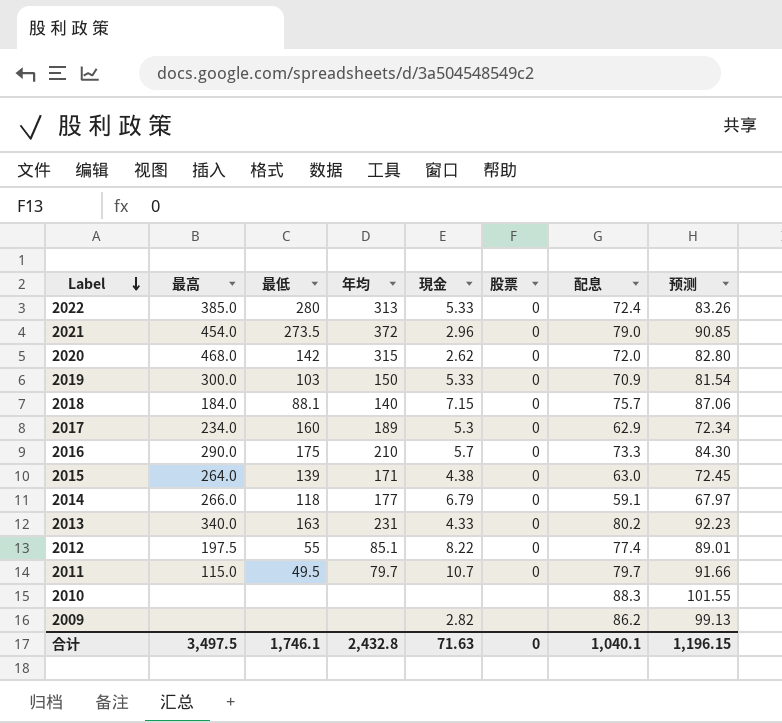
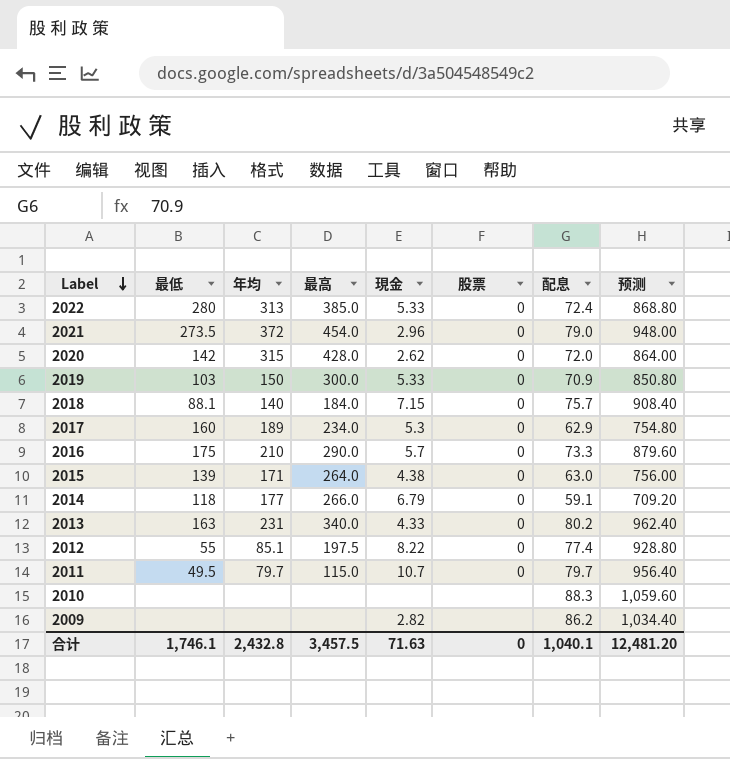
column 最高 | position: 2 -> 4
column 预测 | formula: [配息] * 1.15 -> [配息] * 12
2020 | 最高: 468.0 -> 428.0
合计 | 最高: 3,497.5 -> 3,457.5
合计 | 预测: 1,196.15 -> 12,481.20

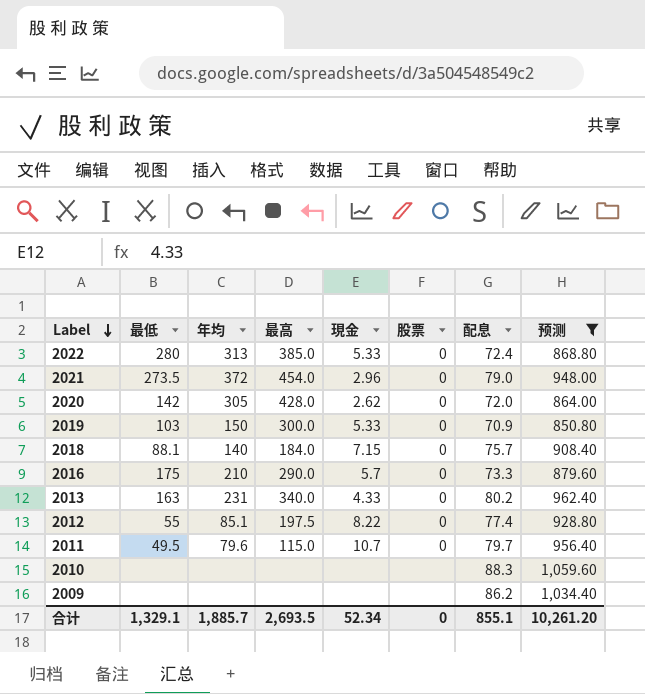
filter: none -> 预测 >= 850.80
2020 | 年均: 315 -> 305
2011 | 年均: 79.7 -> 79.6
2009 | 現金: 2.82 -> none
合计 | 最低: 1,746.1 -> 1,329.1
合计 | 年均: 2,432.8 -> 1,885.7
合计 | 最高: 3,457.5 -> 2,693.5
合计 | 現金: 71.63 -> 52.34
合计 | 配息: 1,040.1 -> 855.1
合计 | 预测: 12,481.20 -> 10,261.20

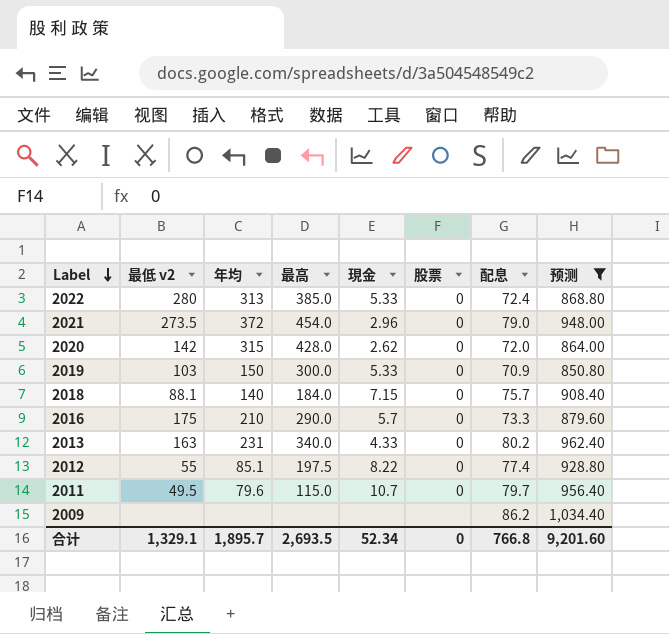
column name: 最低 -> 最低 v2
row 2010: none | none | none | none | none | 88.3 | 1,059.60 -> none
2020 | 年均: 305 -> 315
合计 | 年均: 1,885.7 -> 1,895.7
合计 | 配息: 855.1 -> 766.8
合计 | 预测: 10,261.20 -> 9,201.60

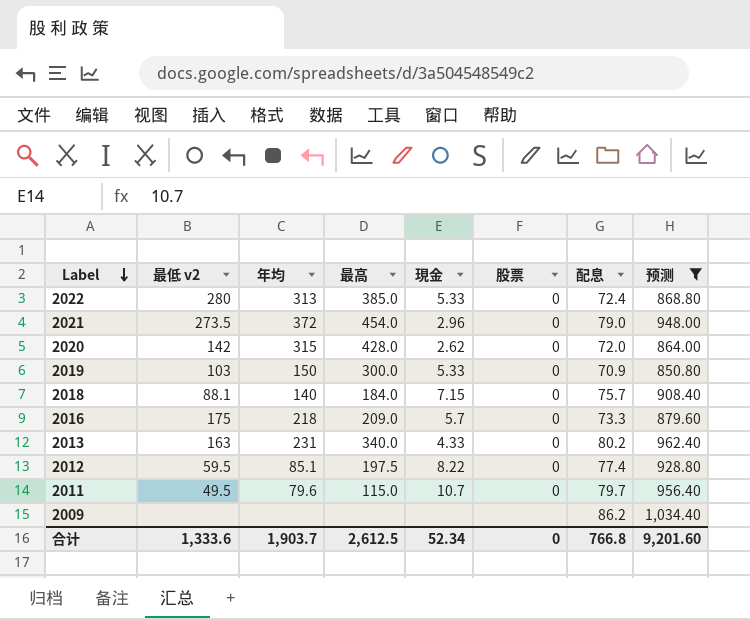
2016 | 年均: 210 -> 218
2016 | 最高: 290.0 -> 209.0
2012 | 最低 v2: 55 -> 59.5
合计 | 最低 v2: 1,329.1 -> 1,333.6
合计 | 年均: 1,895.7 -> 1,903.7
合计 | 最高: 2,693.5 -> 2,612.5

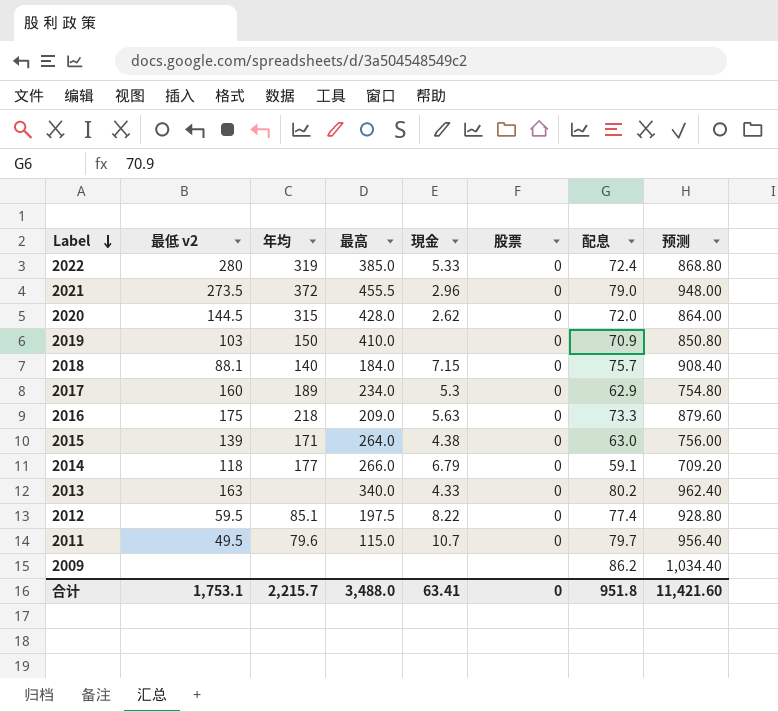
filter: 预测 >= 850.80 -> none
2022 | 年均: 313 -> 319
2021 | 最高: 454.0 -> 455.5
2020 | 最低 v2: 142 -> 144.5
2019 | 最高: 300.0 -> 410.0
2019 | 現金: 5.33 -> none
2016 | 現金: 5.7 -> 5.63
2013 | 年均: 231 -> none
合计 | 最低 v2: 1,333.6 -> 1,753.1
合计 | 年均: 1,903.7 -> 2,215.7
合计 | 最高: 2,612.5 -> 3,488.0
合计 | 現金: 52.34 -> 63.41
合计 | 配息: 766.8 -> 951.8
合计 | 预测: 9,201.60 -> 11,421.60

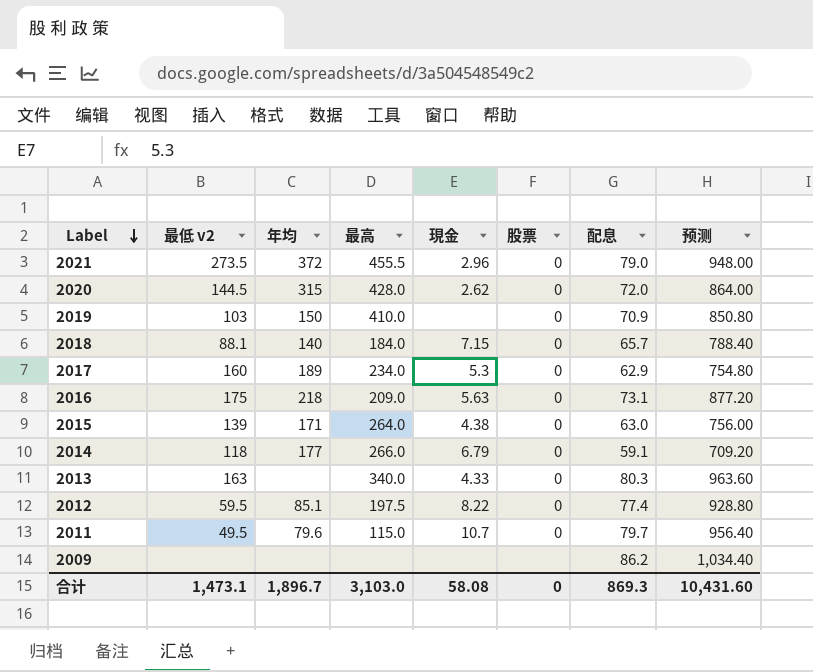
row 2022: 280 | 319 | 385.0 | 5.33 | 0 | 72.4 | 868.80 -> none
2018 | 配息: 75.7 -> 65.7
2018 | 预测: 908.40 -> 788.40
2016 | 配息: 73.3 -> 73.1
2016 | 预测: 879.60 -> 877.20
2013 | 配息: 80.2 -> 80.3
2013 | 预测: 962.40 -> 963.60
合计 | 最低 v2: 1,753.1 -> 1,473.1
合计 | 年均: 2,215.7 -> 1,896.7
合计 | 最高: 3,488.0 -> 3,103.0
合计 | 現金: 63.41 -> 58.08
合计 | 配息: 951.8 -> 869.3
合计 | 预测: 11,421.60 -> 10,431.60

